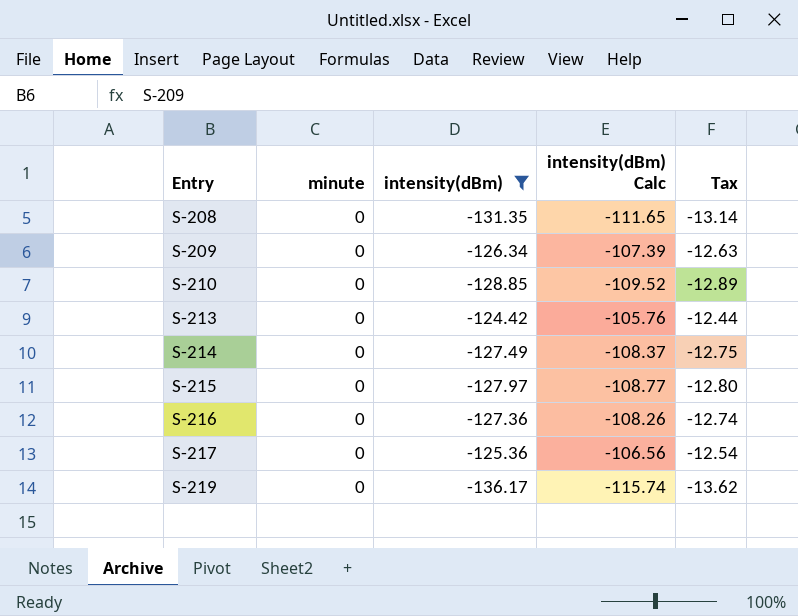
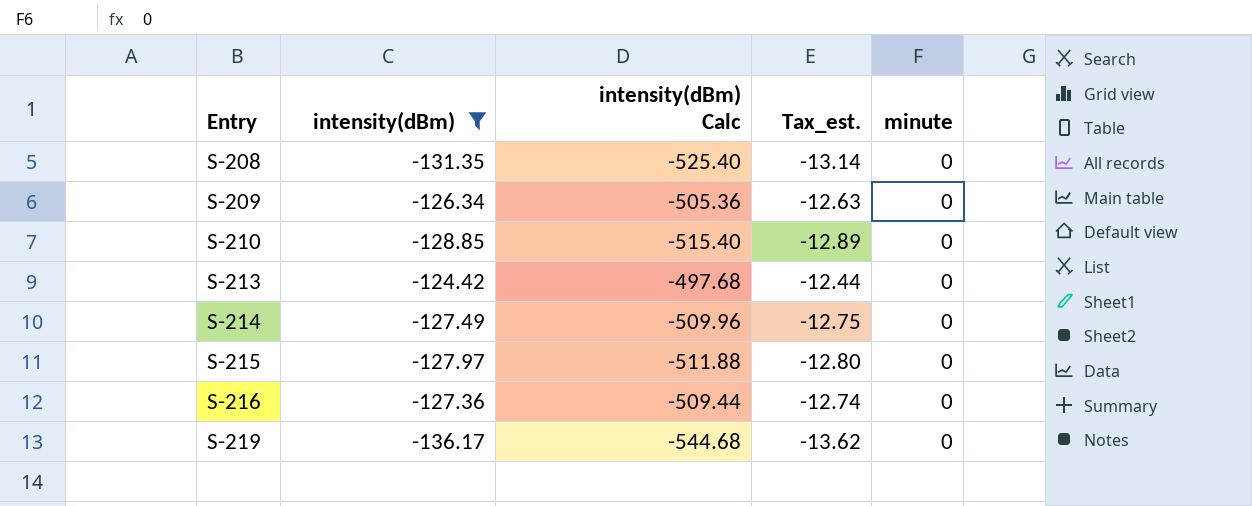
column intensity(dBm) Calc | formula: [intensity(dBm)] * 0.85 -> [intensity(dBm)] * 4
column name: Tax -> Tax_est.
column minute | position: 2 -> 5
row S-217: 0 | -125.36 | -106.56 | -12.54 -> none

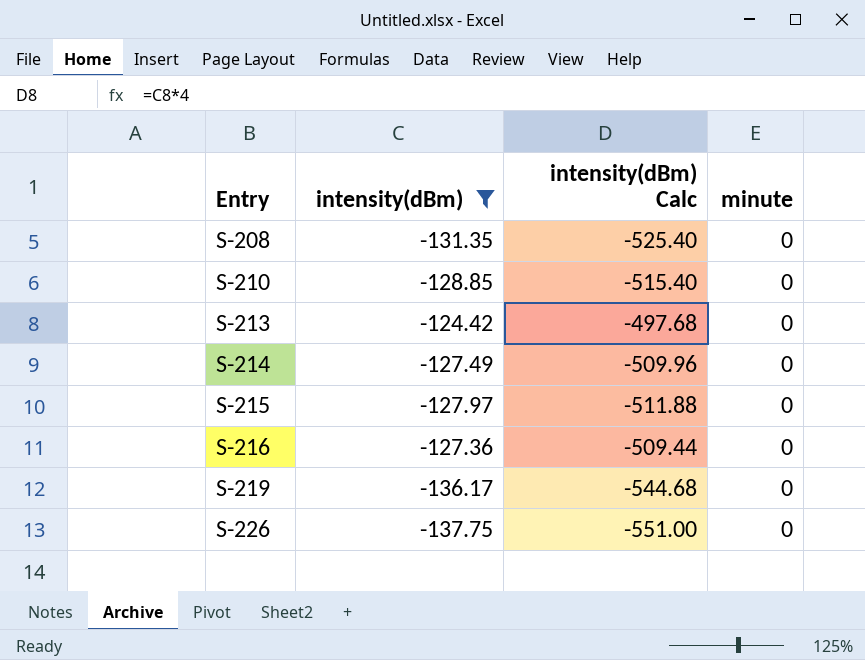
column Tax_est. | formula: [intensity(dBm)] * 0.1 -> none
row S-209: -126.34 | -505.36 | -12.63 | 0 -> none
row S-226: none -> -137.75 | -551.00 | 0

